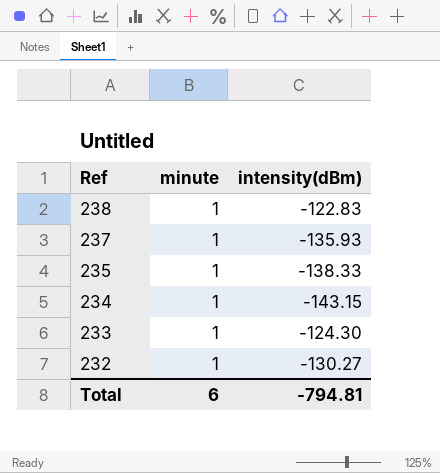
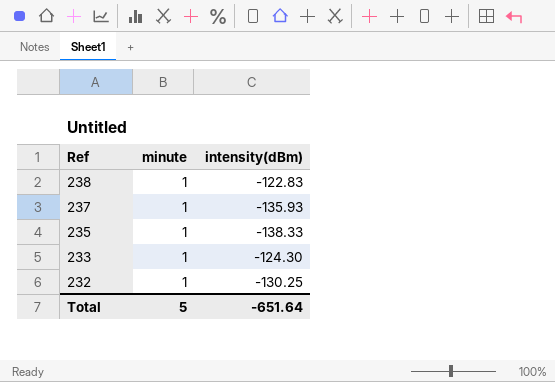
row 234: 1 | -143.15 -> none
232 | intensity(dBm): -130.27 -> -130.25
Total | minute: 6 -> 5
Total | intensity(dBm): -794.81 -> -651.64

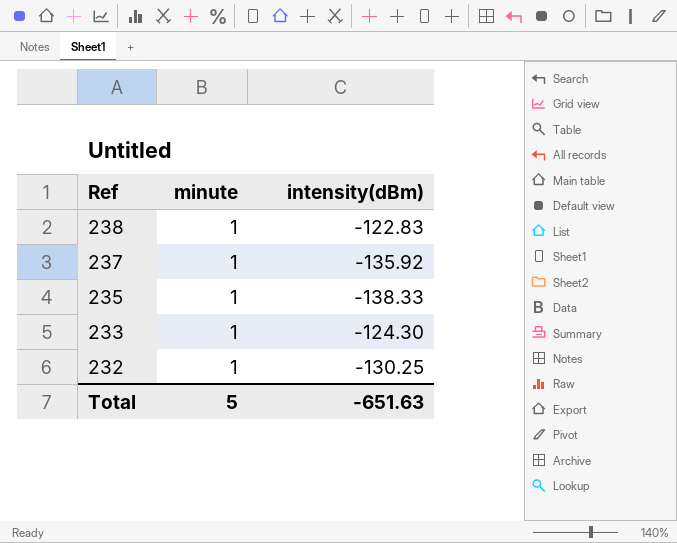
237 | intensity(dBm): -135.93 -> -135.92
Total | intensity(dBm): -651.64 -> -651.63

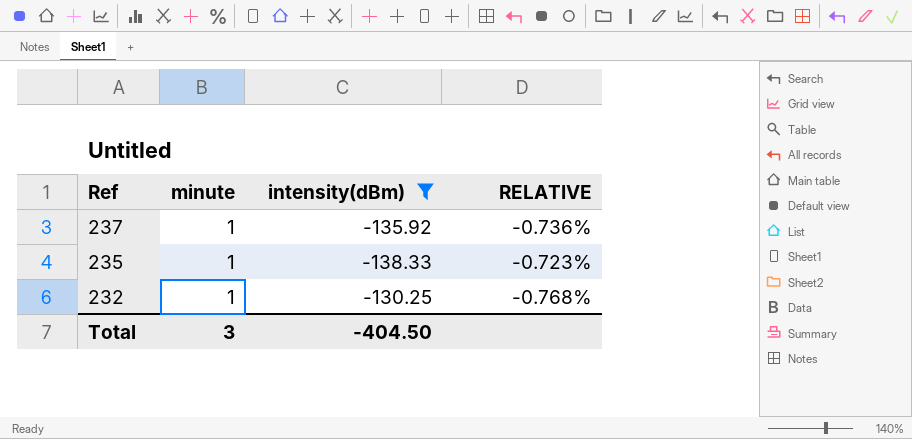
filter: none -> intensity(dBm) <= -130.25
column RELATIVE | formula: none -> [minute] / [intensity(dBm)]
Total | minute: 5 -> 3
Total | intensity(dBm): -651.63 -> -404.50

